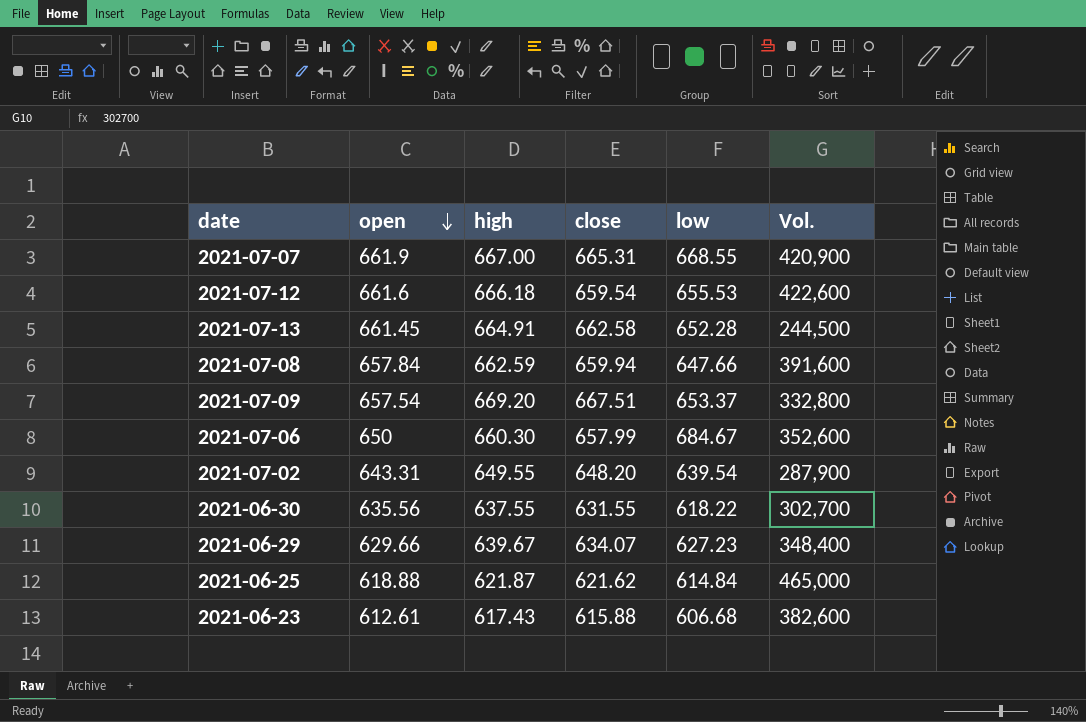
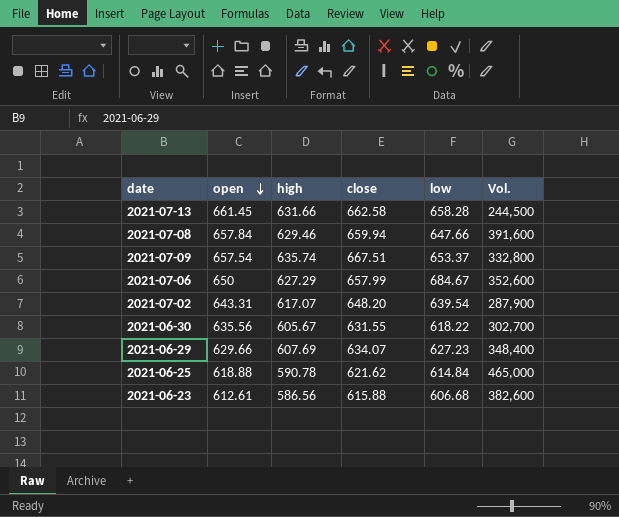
row 2021-07-07: 661.9 | 667.00 | 665.31 | 668.55 | 420,900 -> none
row 2021-07-12: 661.6 | 666.18 | 659.54 | 655.53 | 422,600 -> none
2021-07-13 | high: 664.91 -> 631.66
2021-07-13 | low: 652.28 -> 658.28
2021-07-08 | high: 662.59 -> 629.46
2021-07-09 | high: 669.20 -> 635.74
2021-07-06 | high: 660.30 -> 627.29
2021-07-02 | high: 649.55 -> 617.07
2021-06-30 | high: 637.55 -> 605.67
2021-06-29 | high: 639.67 -> 607.69
2021-06-25 | high: 621.87 -> 590.78
2021-06-23 | high: 617.43 -> 586.56

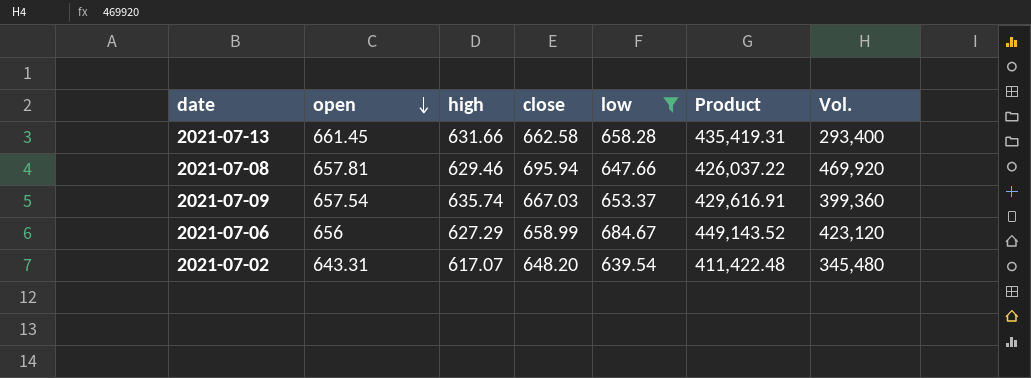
filter: none -> low >= 639.54
column Product | formula: none -> [open] * [low]
2021-07-13 | Vol.: 244,500 -> 293,400
2021-07-08 | open: 657.84 -> 657.81
2021-07-08 | close: 659.94 -> 695.94
2021-07-08 | Vol.: 391,600 -> 469,920
2021-07-09 | close: 667.51 -> 667.03
2021-07-09 | Vol.: 332,800 -> 399,360
2021-07-06 | open: 650 -> 656
2021-07-06 | close: 657.99 -> 658.99
2021-07-06 | Vol.: 352,600 -> 423,120
2021-07-02 | Vol.: 287,900 -> 345,480

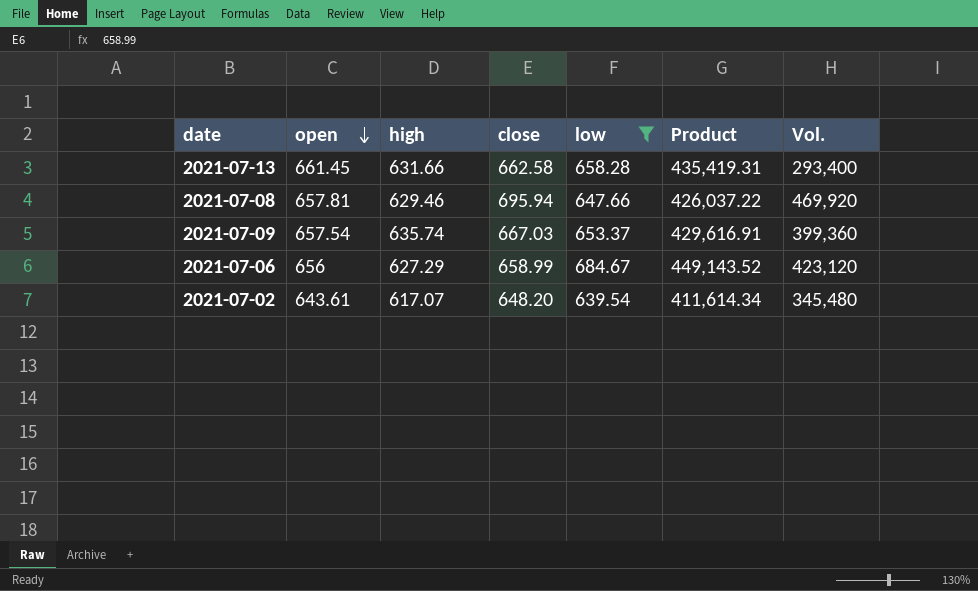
2021-07-02 | open: 643.31 -> 643.61
2021-07-02 | Product: 411,422.48 -> 411,614.34

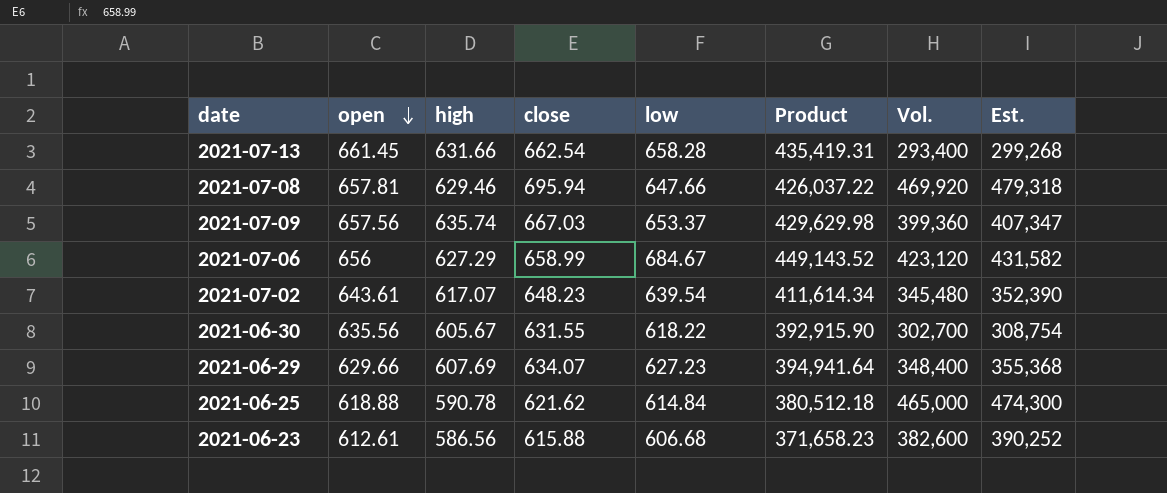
filter: low >= 639.54 -> none
column Est. | formula: none -> [Vol.] * 1.02
2021-07-13 | close: 662.58 -> 662.54
2021-07-09 | open: 657.54 -> 657.56
2021-07-09 | Product: 429,616.91 -> 429,629.98
2021-07-02 | close: 648.20 -> 648.23

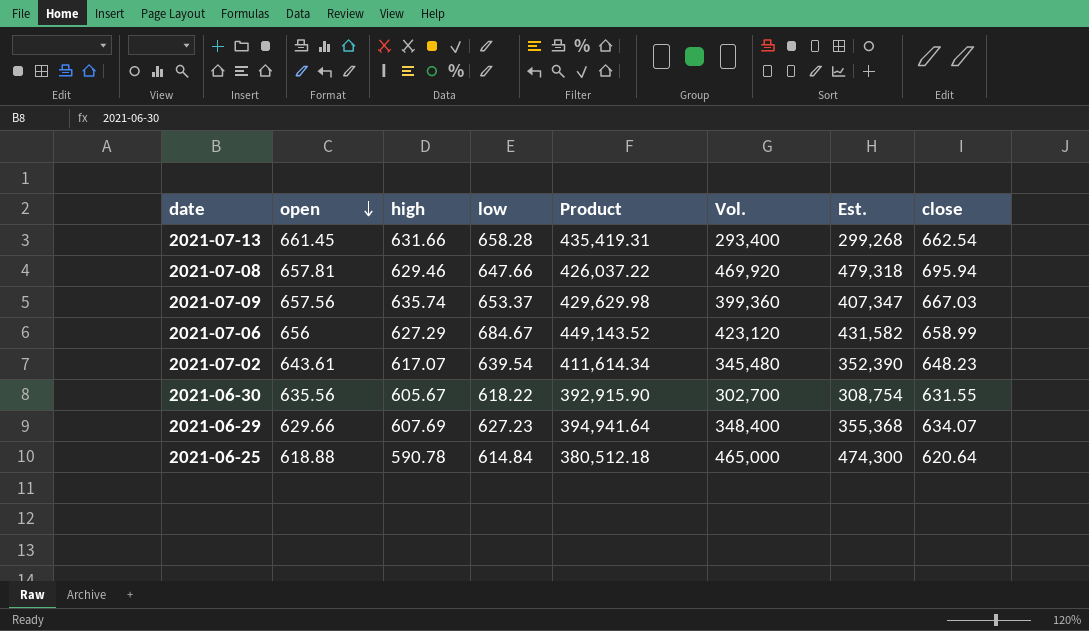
column close | position: 4 -> 8
row 2021-06-23: 612.61 | 586.56 | 615.88 | 606.68 | 371,658.23 | 382,600 | 390,252 -> none
2021-06-25 | close: 621.62 -> 620.64

